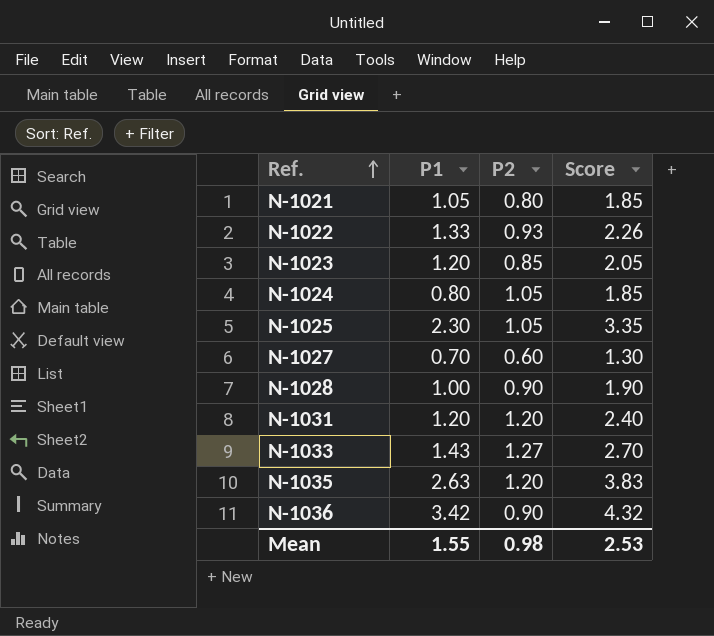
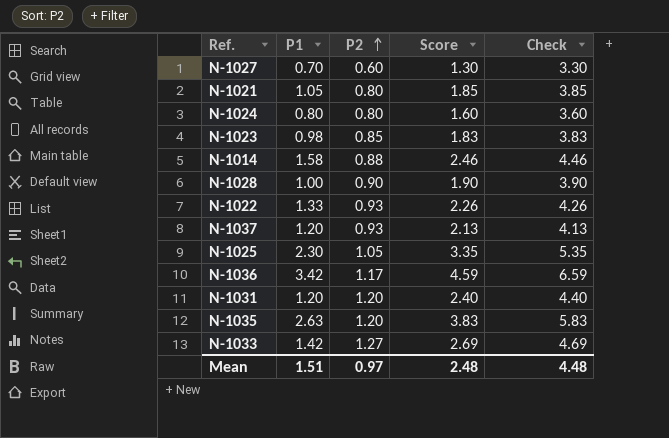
row order: Ref. ascending -> P2 ascending
column Check | formula: none -> [Score] + 2
N-1024 | P2: 1.05 -> 0.80
N-1024 | Score: 1.85 -> 1.60
N-1023 | P1: 1.20 -> 0.98
N-1023 | Score: 2.05 -> 1.83
row N-1014: none -> 1.58 | 0.88 | 2.46 | 4.46
row N-1037: none -> 1.20 | 0.93 | 2.13 | 4.13
N-1036 | P2: 0.90 -> 1.17
N-1036 | Score: 4.32 -> 4.59
N-1033 | P1: 1.43 -> 1.42
N-1033 | Score: 2.70 -> 2.69
Mean | P1: 1.55 -> 1.51
Mean | P2: 0.98 -> 0.97
Mean | Score: 2.53 -> 2.48

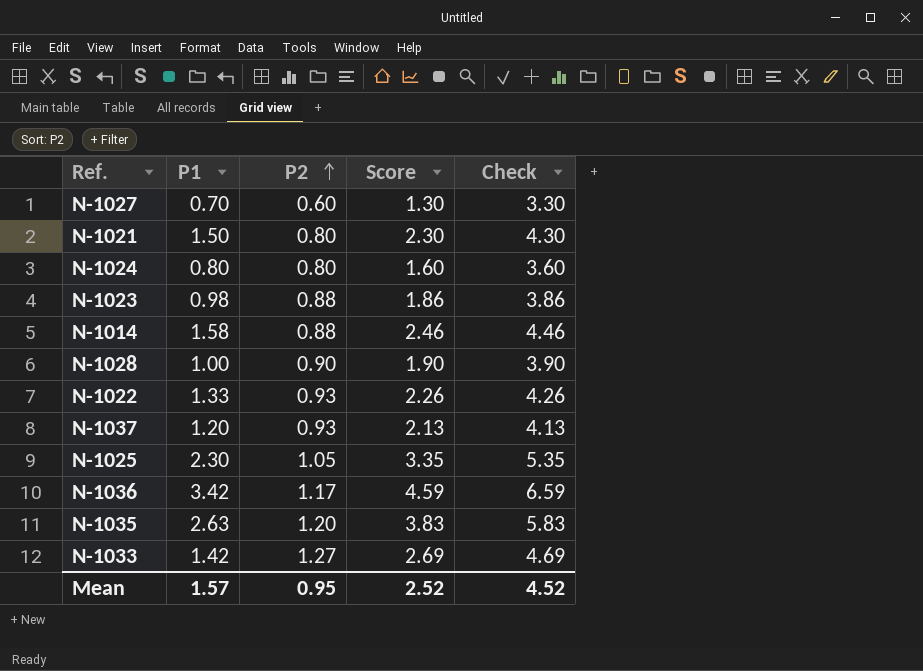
row N-1031: 1.20 | 1.20 | 2.40 | 4.40 -> none
N-1021 | P1: 1.05 -> 1.50
N-1021 | Score: 1.85 -> 2.30
N-1021 | Check: 3.85 -> 4.30
N-1023 | P2: 0.85 -> 0.88
N-1023 | Score: 1.83 -> 1.86
N-1023 | Check: 3.83 -> 3.86
Mean | P1: 1.51 -> 1.57
Mean | P2: 0.97 -> 0.95
Mean | Score: 2.48 -> 2.52
Mean | Check: 4.48 -> 4.52

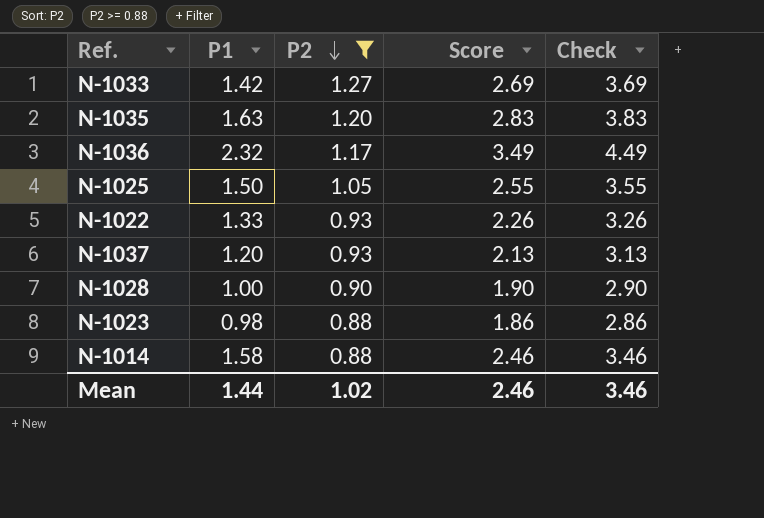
filter: none -> P2 >= 0.88
row order: P2 ascending -> P2 descending
column Check | formula: [Score] + 2 -> [Score] + 1
N-1035 | P1: 2.63 -> 1.63
N-1035 | Score: 3.83 -> 2.83
N-1036 | P1: 3.42 -> 2.32
N-1036 | Score: 4.59 -> 3.49
N-1025 | P1: 2.30 -> 1.50
N-1025 | Score: 3.35 -> 2.55
Mean | P1: 1.57 -> 1.44
Mean | P2: 0.95 -> 1.02
Mean | Score: 2.52 -> 2.46
Mean | Check: 4.52 -> 3.46

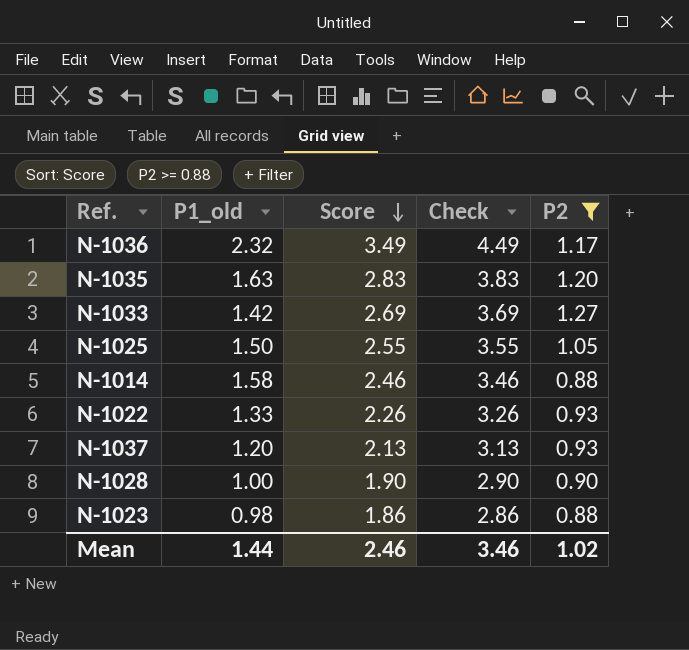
row order: P2 descending -> Score descending
column name: P1 -> P1_old
column P2 | position: 3 -> 5

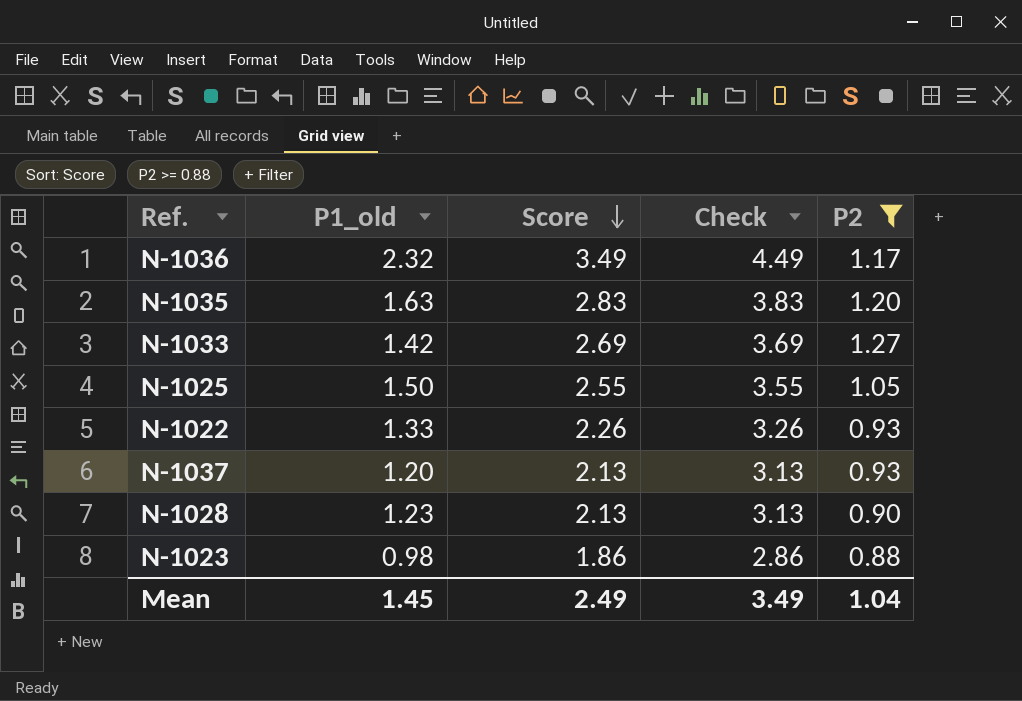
row N-1014: 1.58 | 2.46 | 3.46 | 0.88 -> none
N-1028 | P1_old: 1.00 -> 1.23
N-1028 | Score: 1.90 -> 2.13
N-1028 | Check: 2.90 -> 3.13
Mean | P1_old: 1.44 -> 1.45
Mean | Score: 2.46 -> 2.49
Mean | Check: 3.46 -> 3.49
Mean | P2: 1.02 -> 1.04

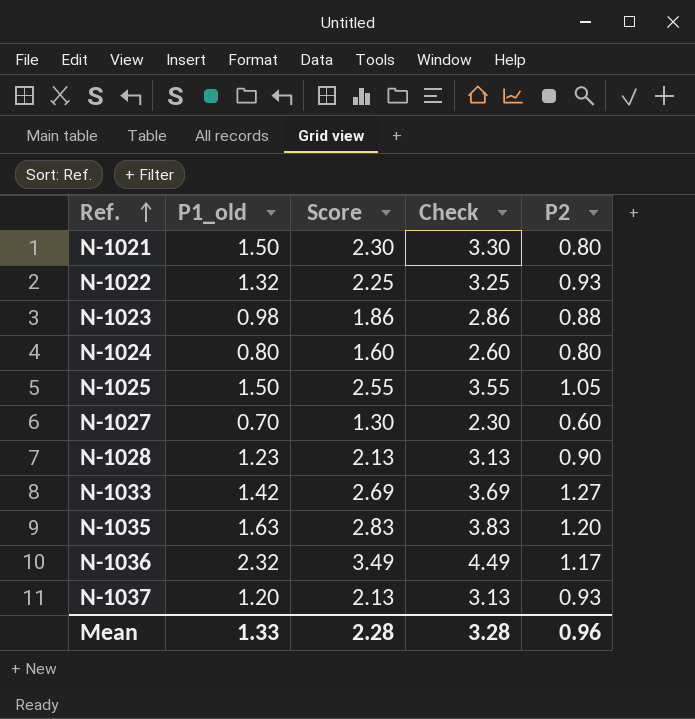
filter: P2 >= 0.88 -> none
row order: Score descending -> Ref. ascending
N-1022 | P1_old: 1.33 -> 1.32
N-1022 | Score: 2.26 -> 2.25
N-1022 | Check: 3.26 -> 3.25
Mean | P1_old: 1.45 -> 1.33
Mean | Score: 2.49 -> 2.28
Mean | Check: 3.49 -> 3.28
Mean | P2: 1.04 -> 0.96

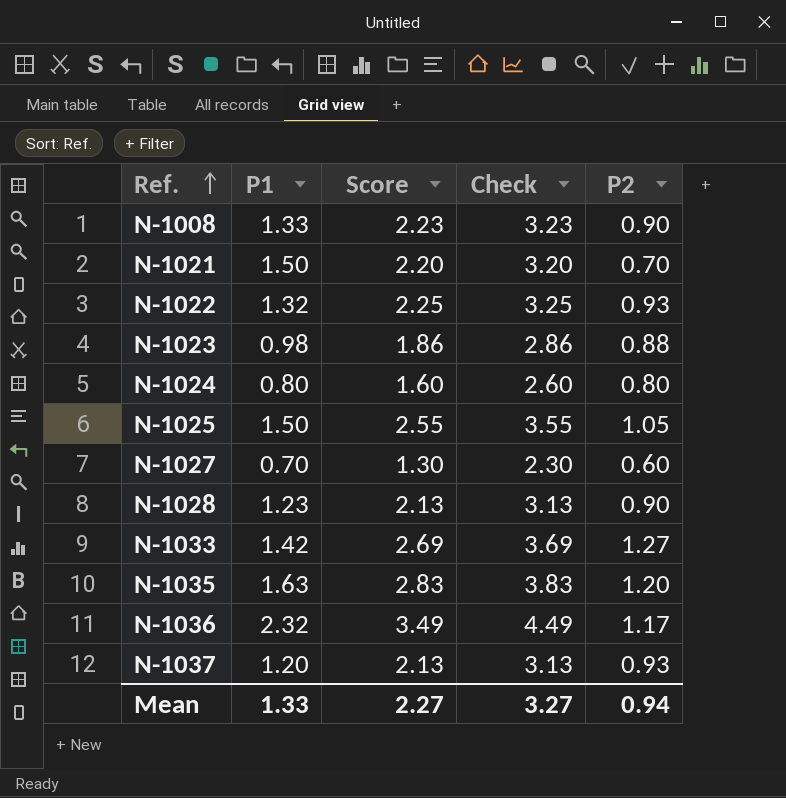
column name: P1_old -> P1
row N-1008: none -> 1.33 | 2.23 | 3.23 | 0.90
N-1021 | Score: 2.30 -> 2.20
N-1021 | Check: 3.30 -> 3.20
N-1021 | P2: 0.80 -> 0.70
Mean | Score: 2.28 -> 2.27
Mean | Check: 3.28 -> 3.27
Mean | P2: 0.96 -> 0.94

